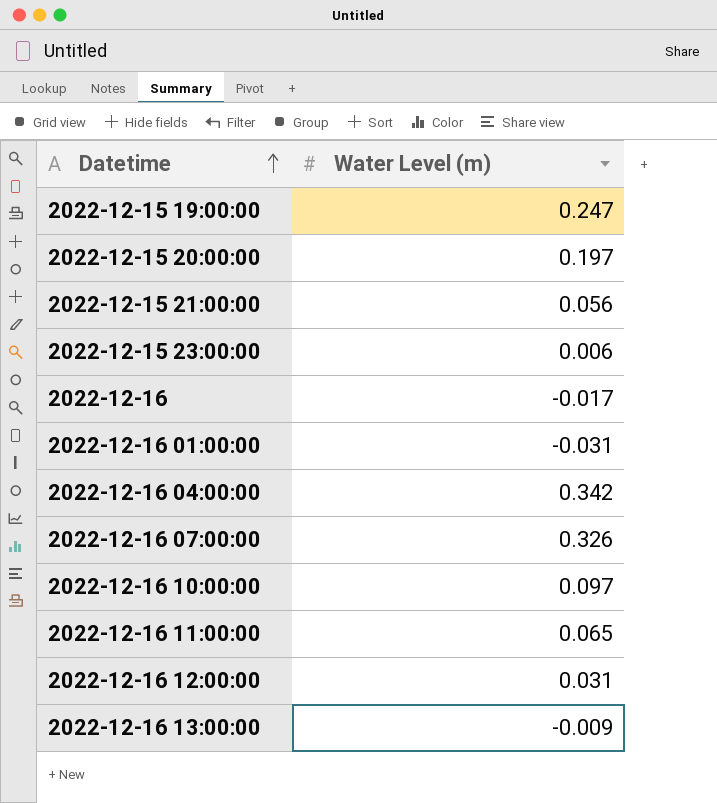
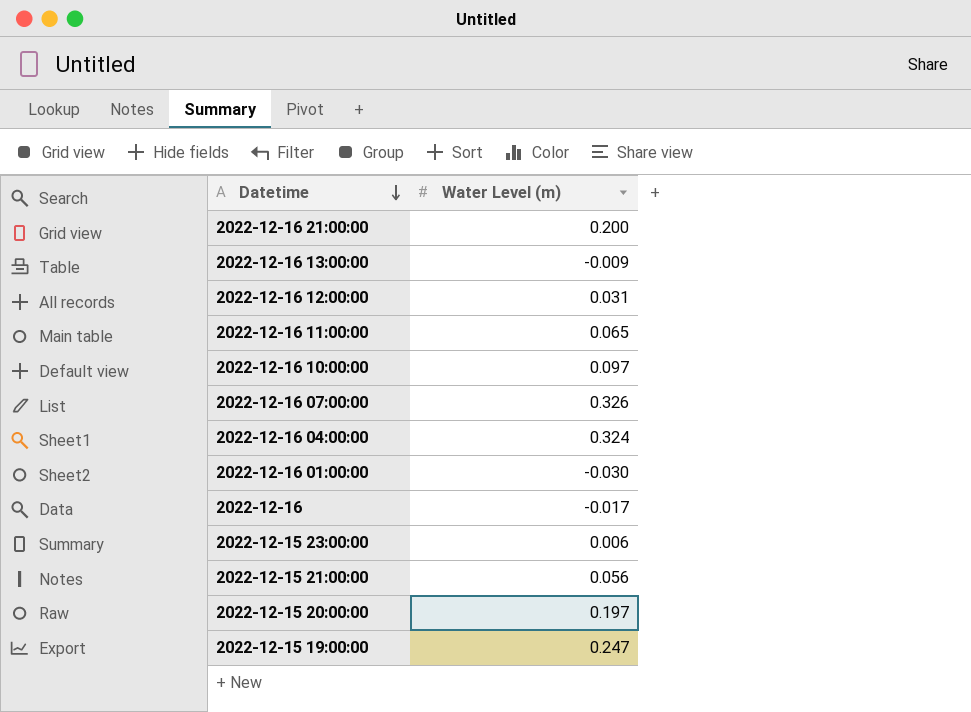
row order: Datetime ascending -> Datetime descending
row 2022-12-16 21:00:00: none -> 0.200
2022-12-16 04:00:00 | Water Level (m): 0.342 -> 0.324
2022-12-16 01:00:00 | Water Level (m): -0.031 -> -0.030

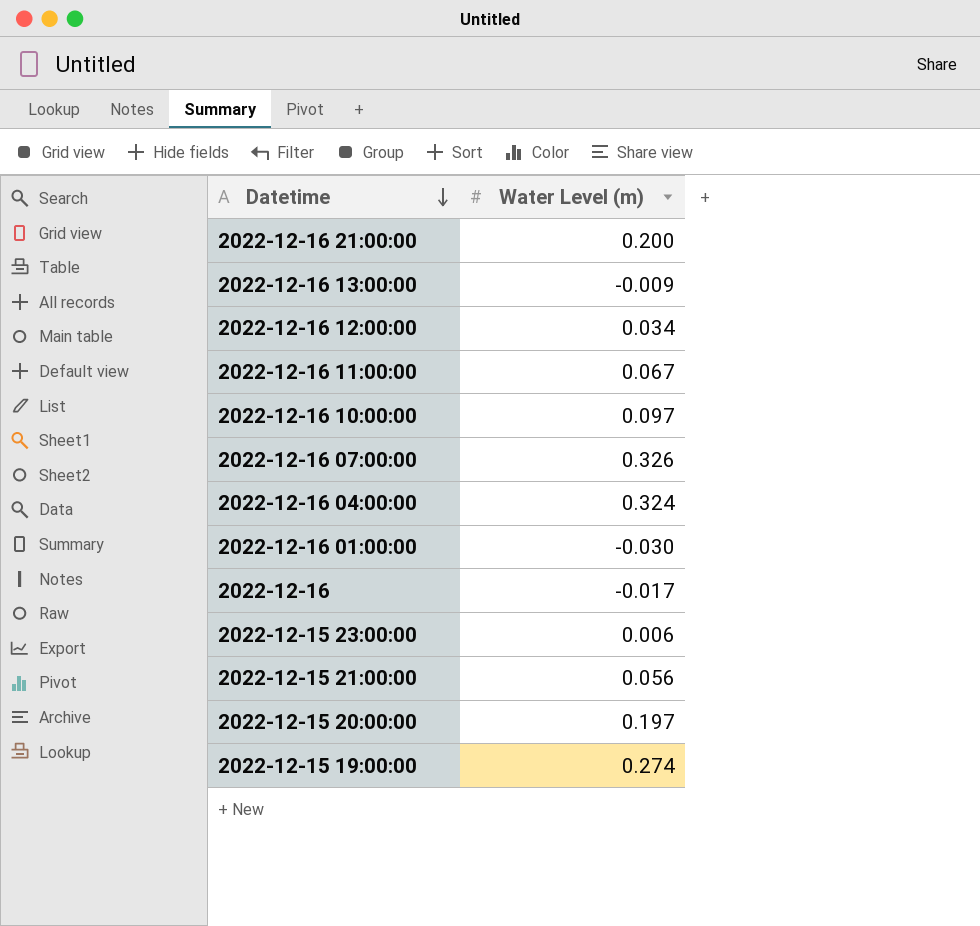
2022-12-16 12:00:00 | Water Level (m): 0.031 -> 0.034
2022-12-16 11:00:00 | Water Level (m): 0.065 -> 0.067
2022-12-15 19:00:00 | Water Level (m): 0.247 -> 0.274

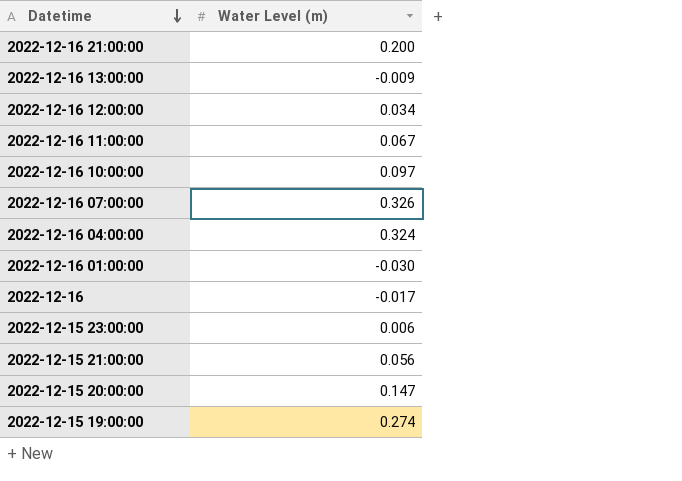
2022-12-15 20:00:00 | Water Level (m): 0.197 -> 0.147

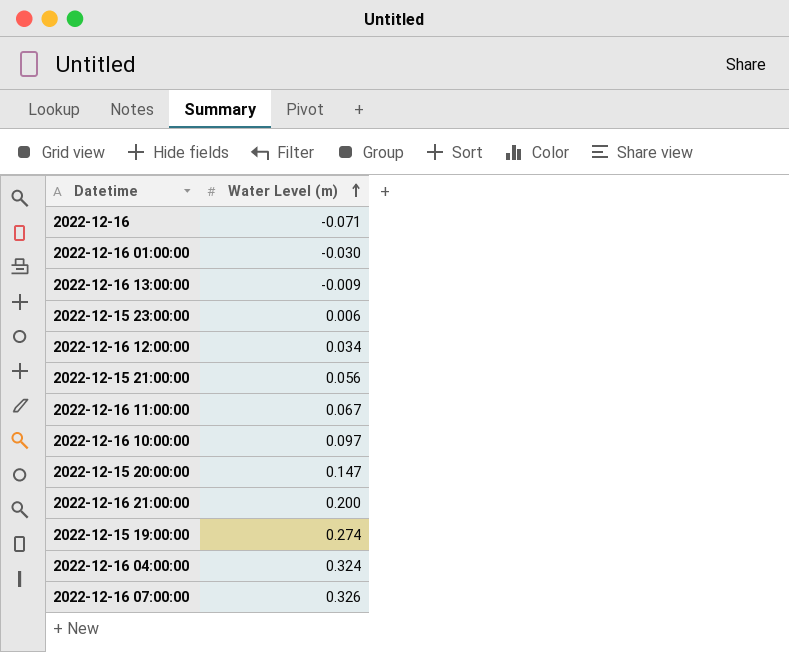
row order: Datetime descending -> Water Level (m) ascending
2022-12-16 | Water Level (m): -0.017 -> -0.071

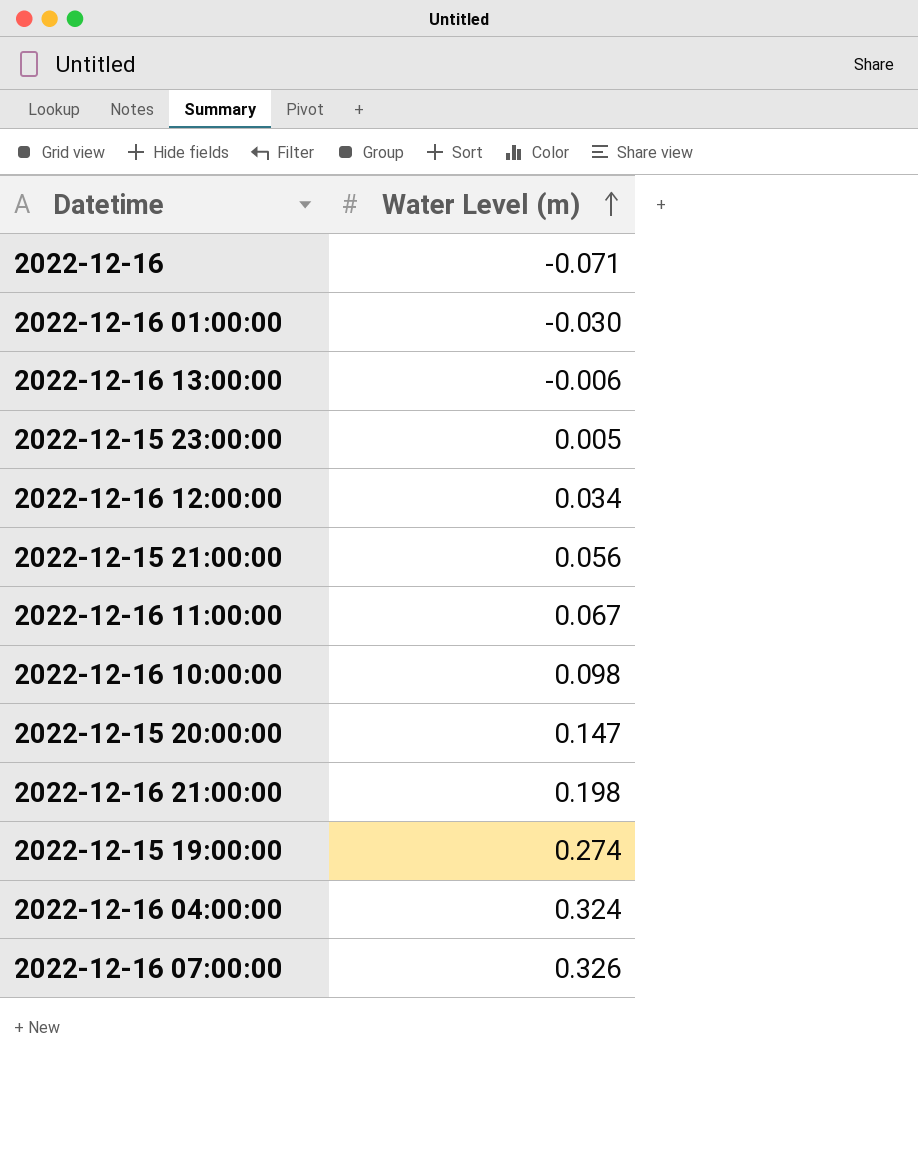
2022-12-16 13:00:00 | Water Level (m): -0.009 -> -0.006
2022-12-15 23:00:00 | Water Level (m): 0.006 -> 0.005
2022-12-16 10:00:00 | Water Level (m): 0.097 -> 0.098
2022-12-16 21:00:00 | Water Level (m): 0.200 -> 0.198

